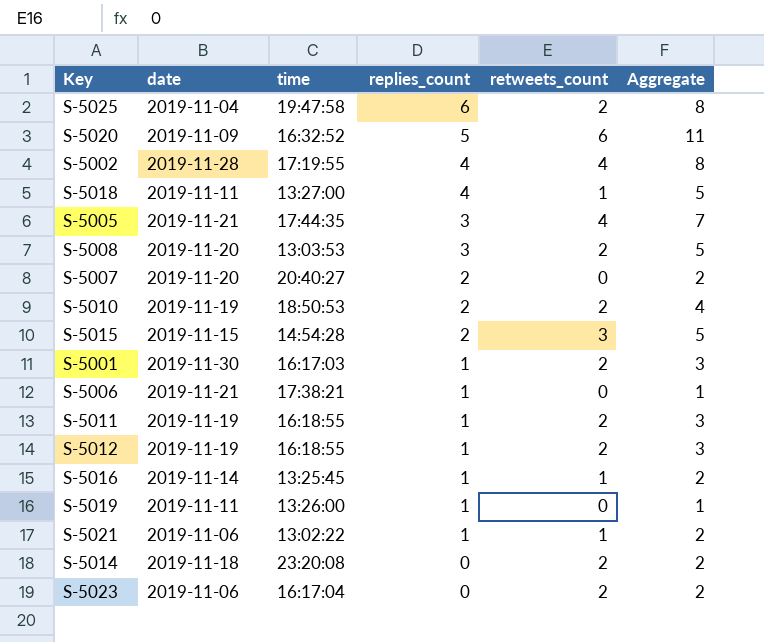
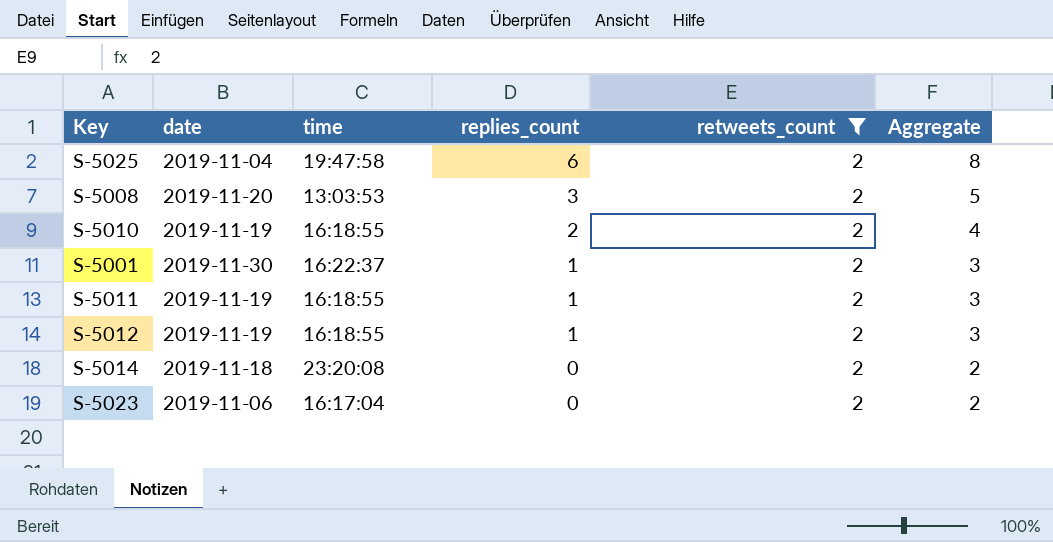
filter: none -> retweets_count = 2
S-5010 | time: 18:50:53 -> 16:18:55
S-5001 | time: 16:17:03 -> 16:22:37

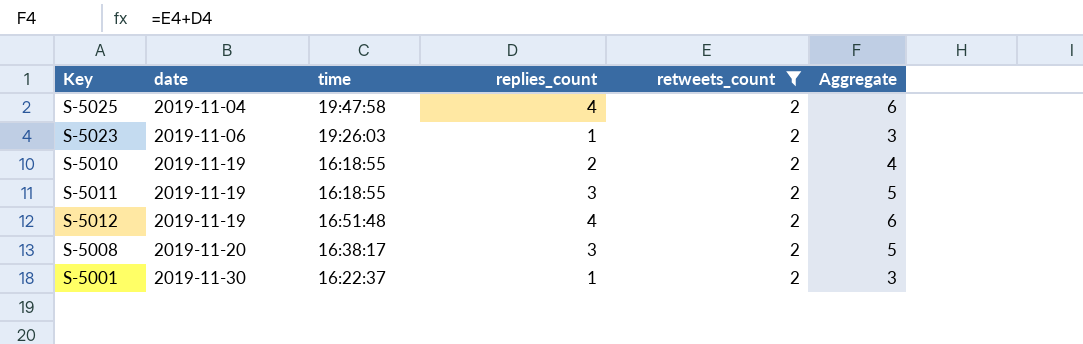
row order: replies_count descending -> date ascending
row S-5014: 2019-11-18 | 23:20:08 | 0 | 2 | 2 -> none
S-5025 | replies_count: 6 -> 4
S-5025 | Aggregate: 8 -> 6
S-5023 | time: 16:17:04 -> 19:26:03
S-5023 | replies_count: 0 -> 1
S-5023 | Aggregate: 2 -> 3
S-5011 | replies_count: 1 -> 3
S-5011 | Aggregate: 3 -> 5
S-5012 | time: 16:18:55 -> 16:51:48
S-5012 | replies_count: 1 -> 4
S-5012 | Aggregate: 3 -> 6
S-5008 | time: 13:03:53 -> 16:38:17

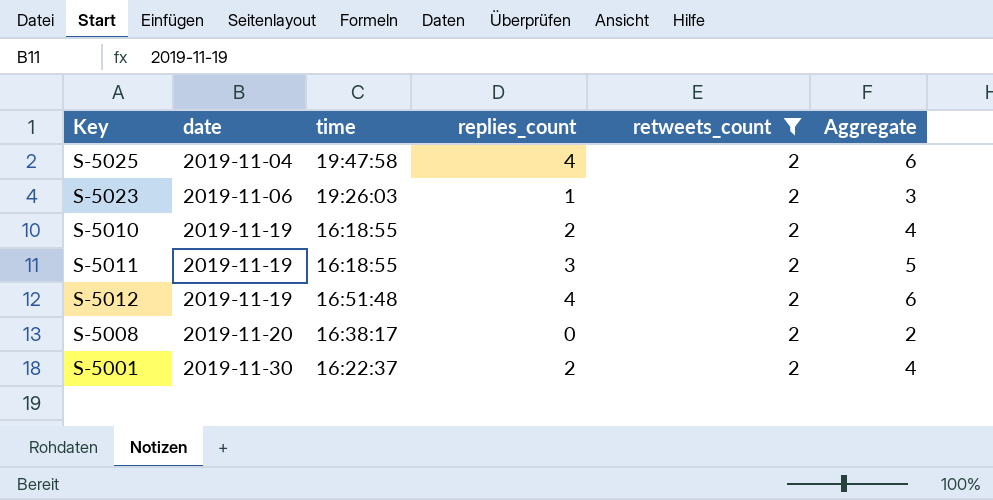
S-5008 | replies_count: 3 -> 0
S-5008 | Aggregate: 5 -> 2
S-5001 | replies_count: 1 -> 2
S-5001 | Aggregate: 3 -> 4

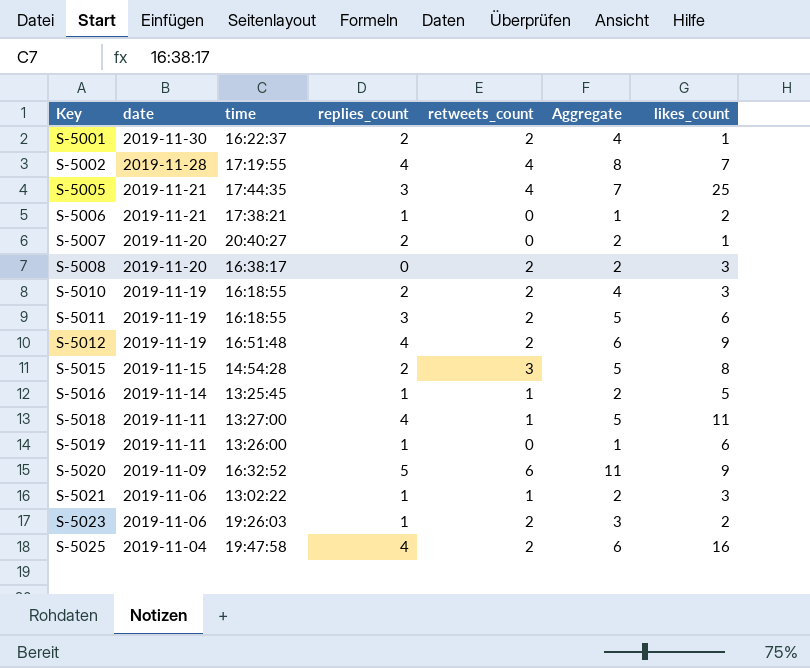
filter: retweets_count = 2 -> none
row order: date ascending -> Key ascending
column likes_count | position: none -> 7

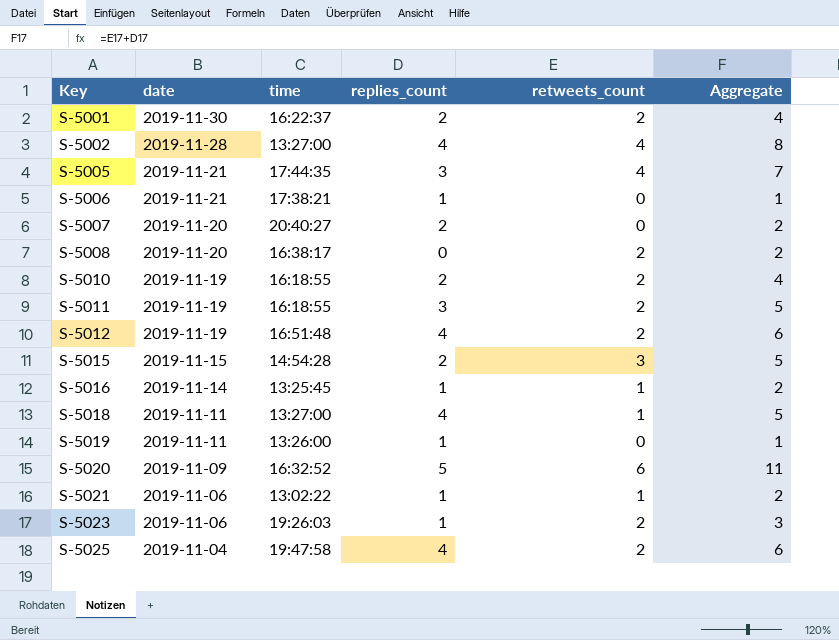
column likes_count | position: 7 -> none
S-5002 | time: 17:19:55 -> 13:27:00

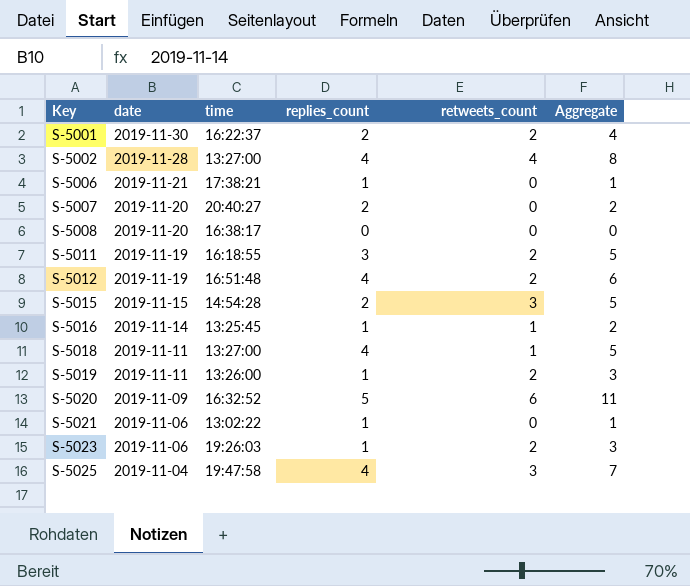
row S-5005: 2019-11-21 | 17:44:35 | 3 | 4 | 7 -> none
row S-5010: 2019-11-19 | 16:18:55 | 2 | 2 | 4 -> none
S-5008 | retweets_count: 2 -> 0
S-5008 | Aggregate: 2 -> 0
S-5019 | retweets_count: 0 -> 2
S-5019 | Aggregate: 1 -> 3
S-5021 | retweets_count: 1 -> 0
S-5021 | Aggregate: 2 -> 1
S-5025 | retweets_count: 2 -> 3
S-5025 | Aggregate: 6 -> 7

